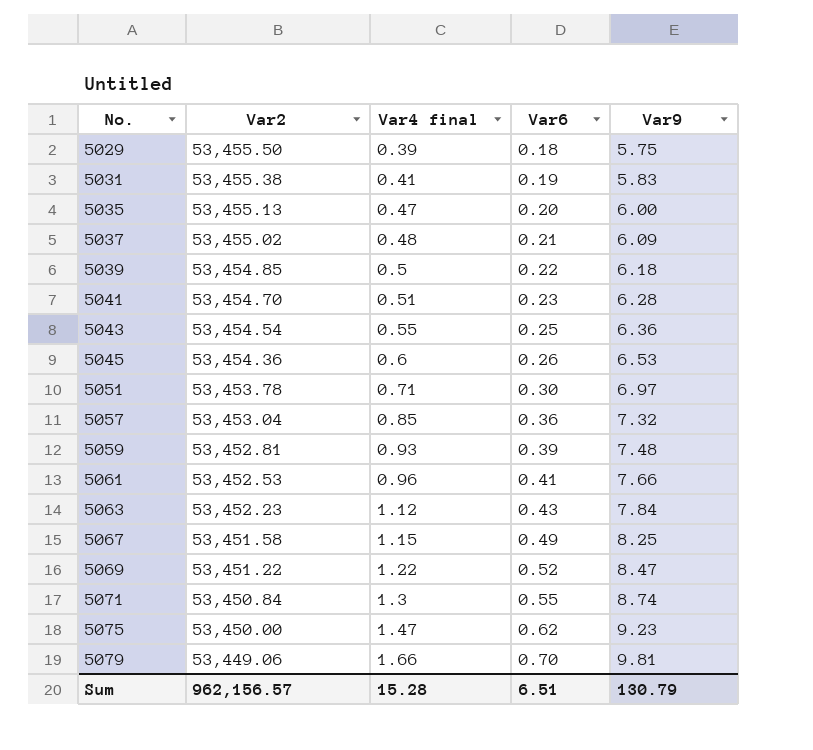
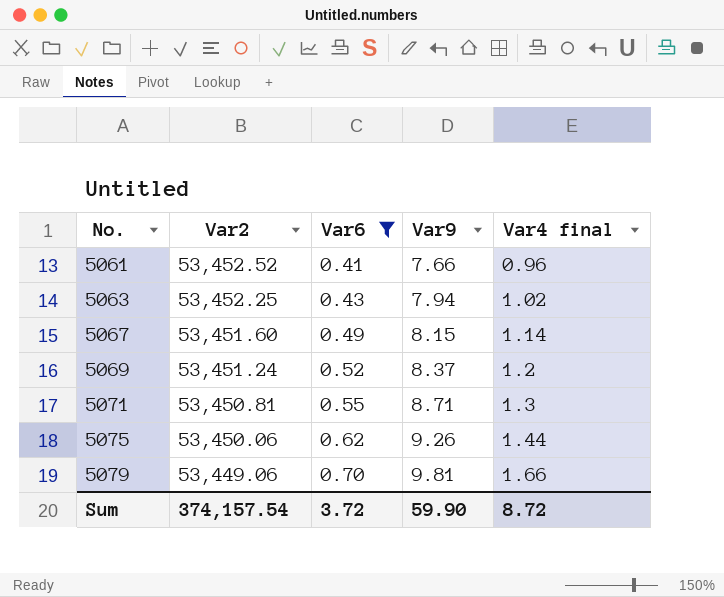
filter: none -> Var6 >= 0.41
column Var4 final | position: 3 -> 5
5061 | Var2: 53,452.53 -> 53,452.52
5063 | Var2: 53,452.23 -> 53,452.25
5063 | Var9: 7.84 -> 7.94
5063 | Var4 final: 1.12 -> 1.02
5067 | Var2: 53,451.58 -> 53,451.60
5067 | Var9: 8.25 -> 8.15
5067 | Var4 final: 1.15 -> 1.14
5069 | Var2: 53,451.22 -> 53,451.24
5069 | Var9: 8.47 -> 8.37
5069 | Var4 final: 1.22 -> 1.2
5071 | Var2: 53,450.84 -> 53,450.81
5071 | Var9: 8.74 -> 8.71
5075 | Var2: 53,450.00 -> 53,450.06
5075 | Var9: 9.23 -> 9.26
5075 | Var4 final: 1.47 -> 1.44
Sum | Var2: 962,156.57 -> 374,157.54
Sum | Var6: 6.51 -> 3.72
Sum | Var9: 130.79 -> 59.90
Sum | Var4 final: 15.28 -> 8.72

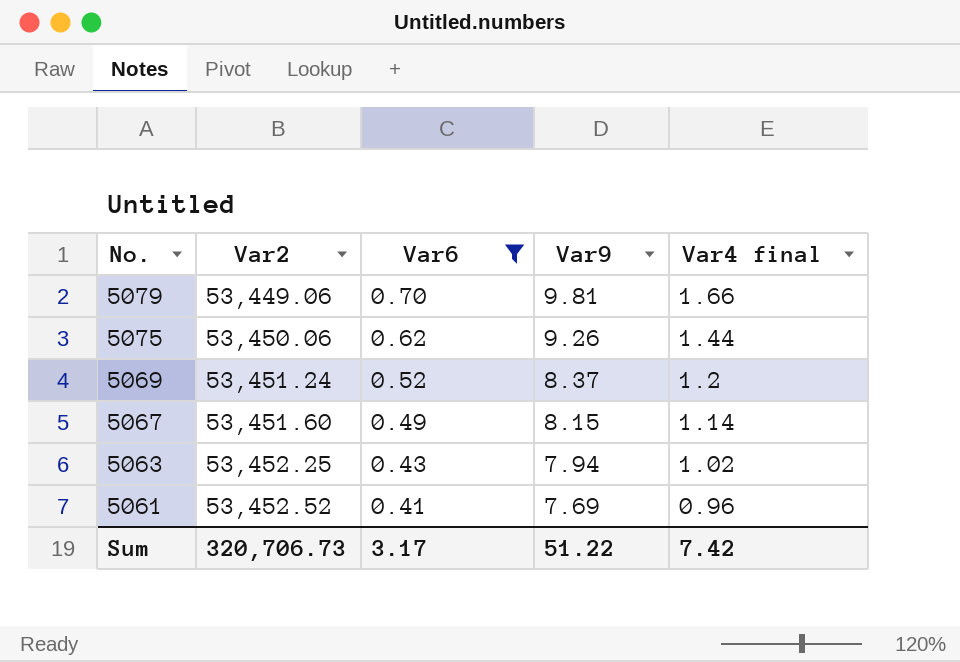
row order: No. ascending -> No. descending
row 5071: 53,450.81 | 0.55 | 8.71 | 1.3 -> none
5061 | Var9: 7.66 -> 7.69
Sum | Var2: 374,157.54 -> 320,706.73
Sum | Var6: 3.72 -> 3.17
Sum | Var9: 59.90 -> 51.22
Sum | Var4 final: 8.72 -> 7.42

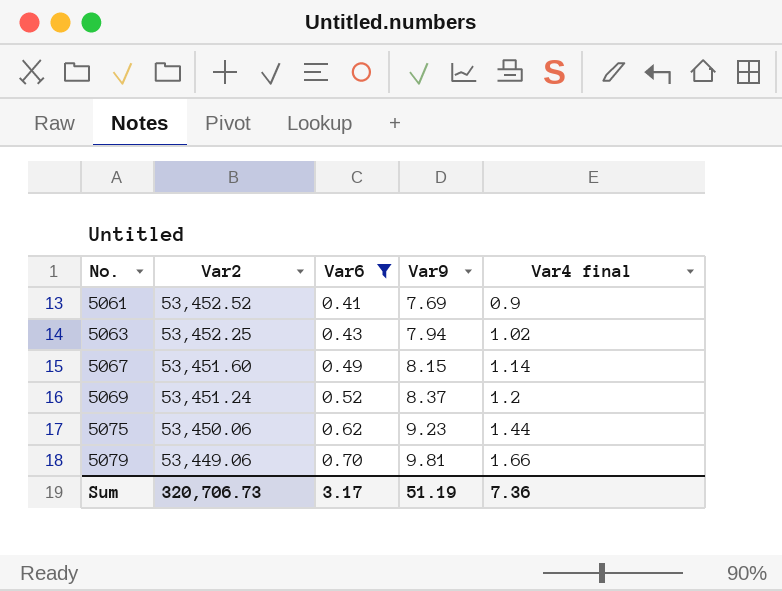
row order: No. descending -> No. ascending
5061 | Var4 final: 0.96 -> 0.9
5075 | Var9: 9.26 -> 9.23
Sum | Var9: 51.22 -> 51.19
Sum | Var4 final: 7.42 -> 7.36

